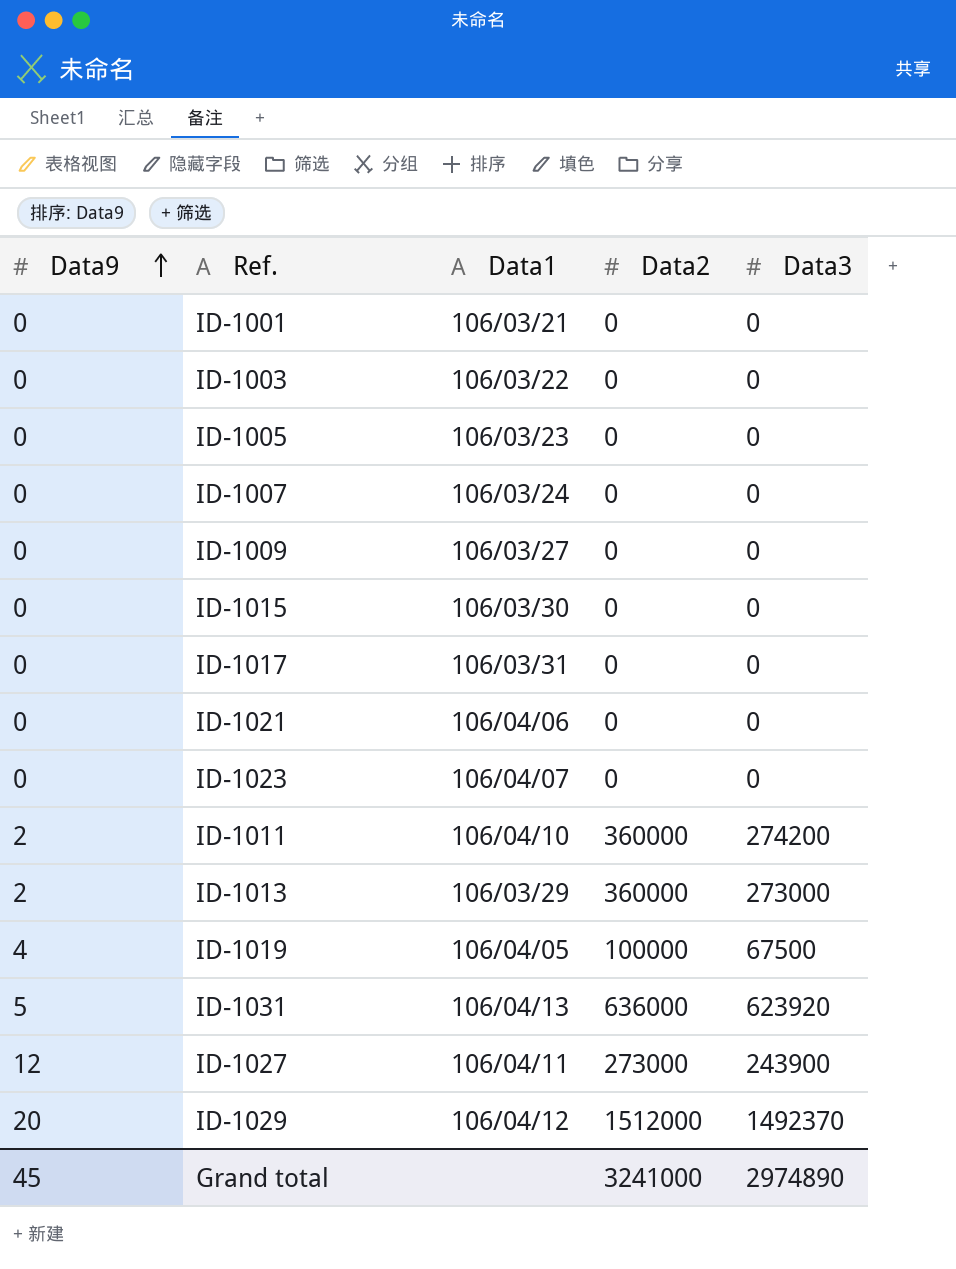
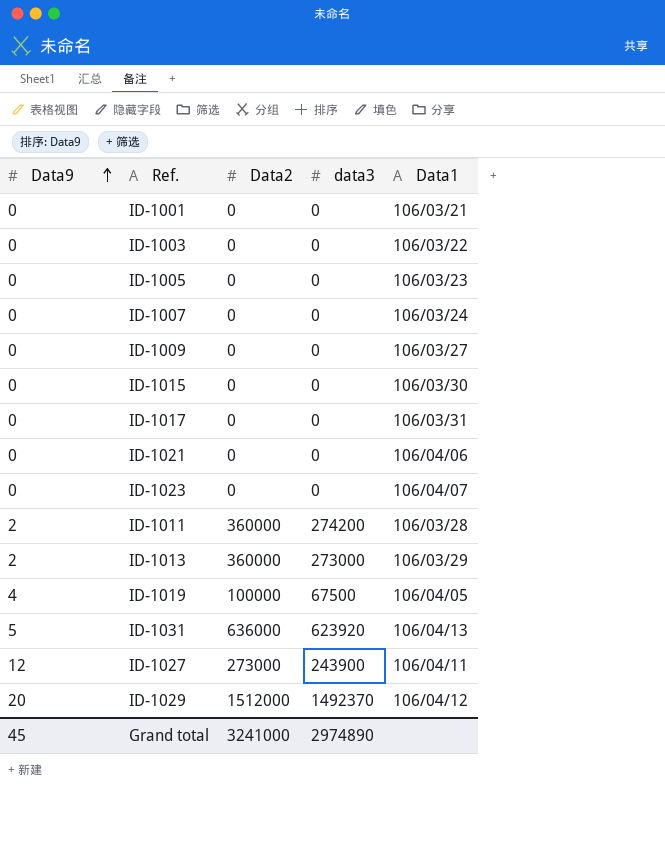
column name: Data3 -> data3
column Data1 | position: 3 -> 5
ID-1011 | Data1: 106/04/10 -> 106/03/28

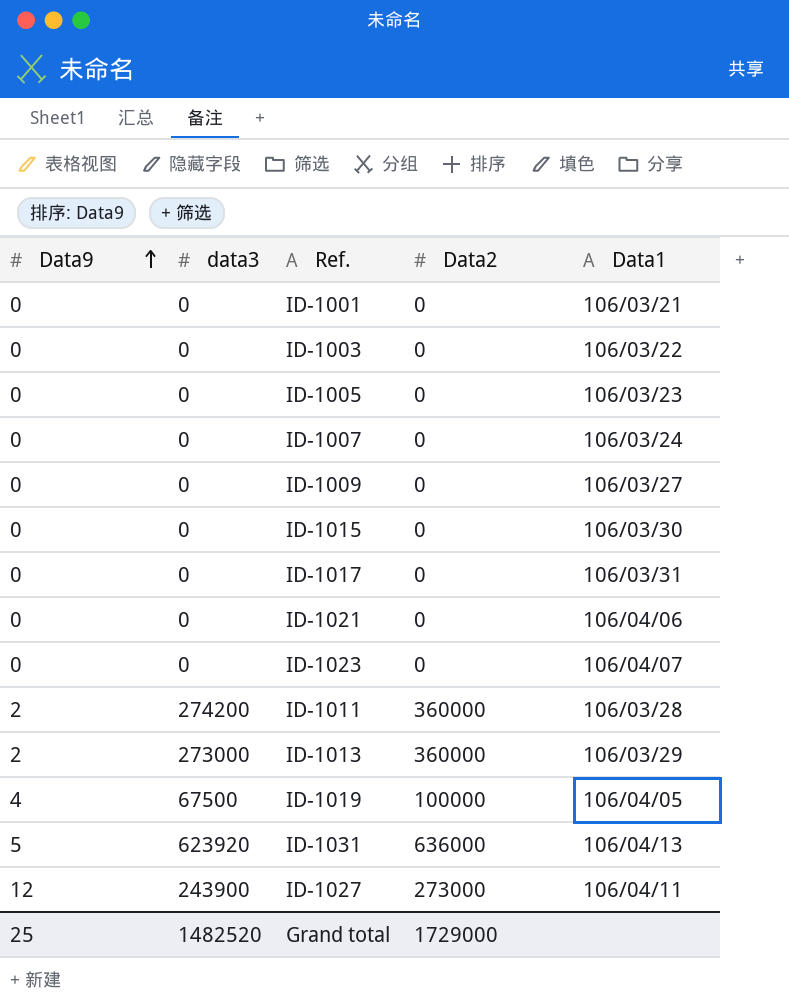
column data3 | position: 4 -> 2
row ID-1029: 20 | 1512000 | 1492370 | 106/04/12 -> none
Grand total | Data9: 45 -> 25
Grand total | data3: 2974890 -> 1482520
Grand total | Data2: 3241000 -> 1729000

